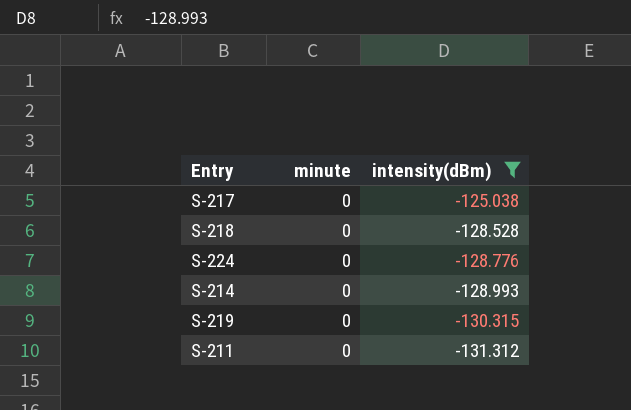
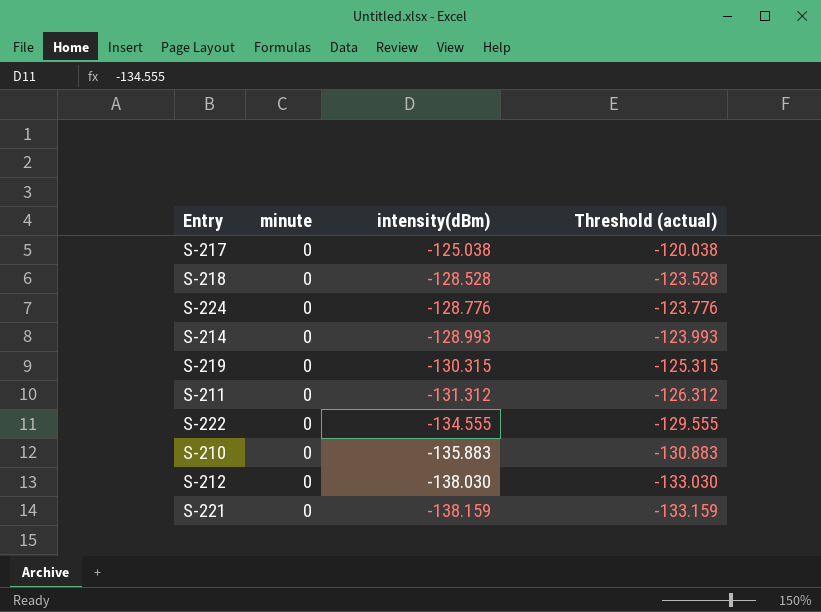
filter: intensity(dBm) >= -131.312 -> none
column Threshold (actual) | formula: none -> [intensity(dBm)] + 5

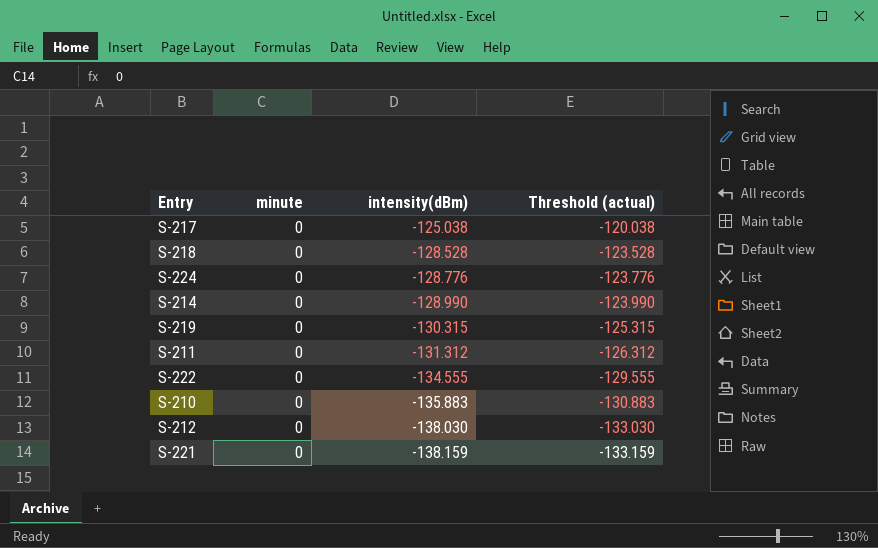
S-214 | intensity(dBm): -128.993 -> -128.990
S-214 | Threshold (actual): -123.993 -> -123.990

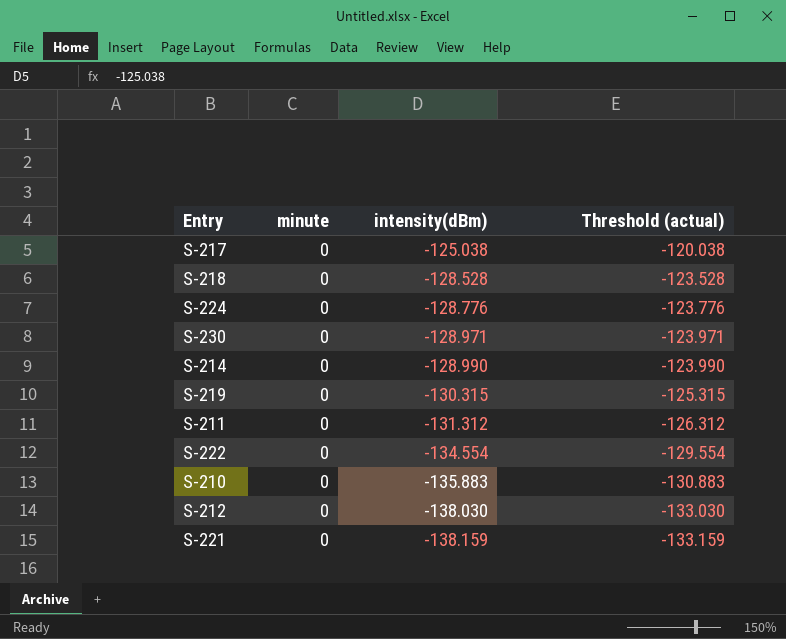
row S-230: none -> 0 | -128.971 | -123.971
S-222 | intensity(dBm): -134.555 -> -134.554
S-222 | Threshold (actual): -129.555 -> -129.554

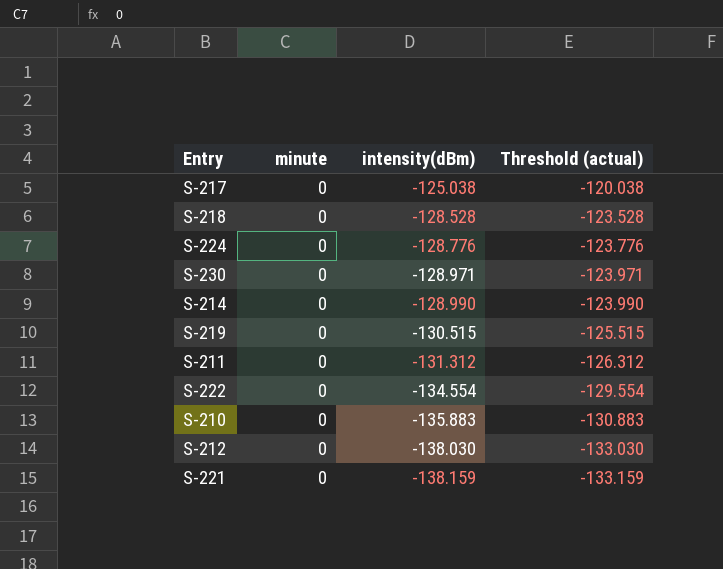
S-219 | intensity(dBm): -130.315 -> -130.515
S-219 | Threshold (actual): -125.315 -> -125.515

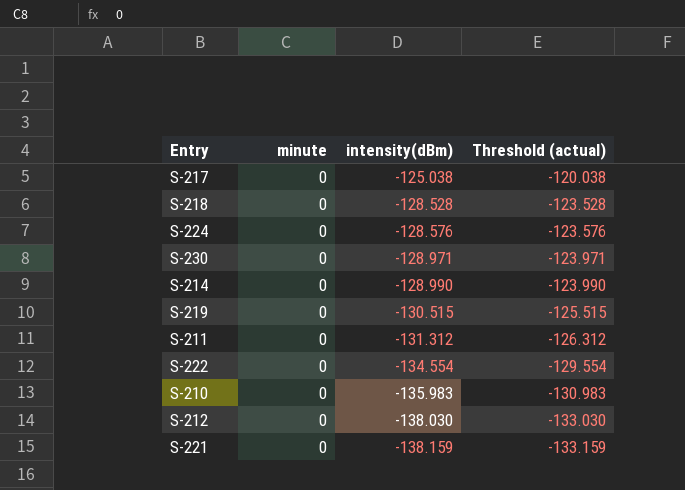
S-224 | intensity(dBm): -128.776 -> -128.576
S-224 | Threshold (actual): -123.776 -> -123.576
S-210 | intensity(dBm): -135.883 -> -135.983
S-210 | Threshold (actual): -130.883 -> -130.983

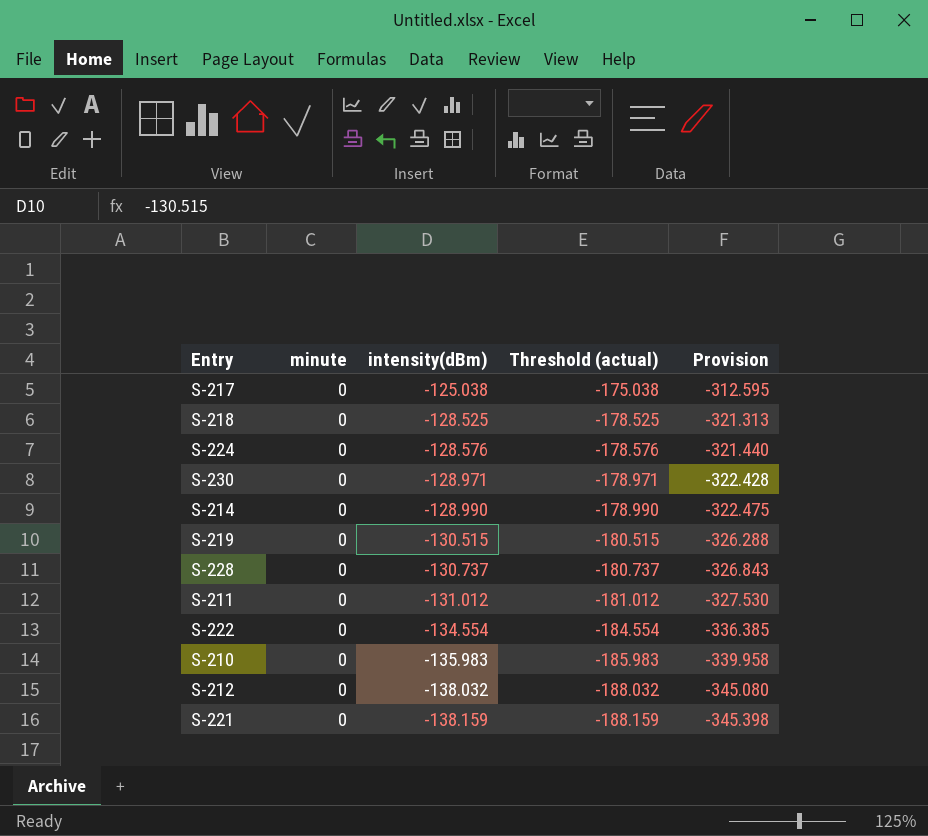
column Threshold (actual) | formula: [intensity(dBm)] + 5 -> [intensity(dBm)] - 50
column Provision | formula: none -> [intensity(dBm)] * 2.5
S-218 | intensity(dBm): -128.528 -> -128.525
row S-228: none -> 0 | -130.737 | -180.737 | -326.843
S-211 | intensity(dBm): -131.312 -> -131.012
S-212 | intensity(dBm): -138.030 -> -138.032

